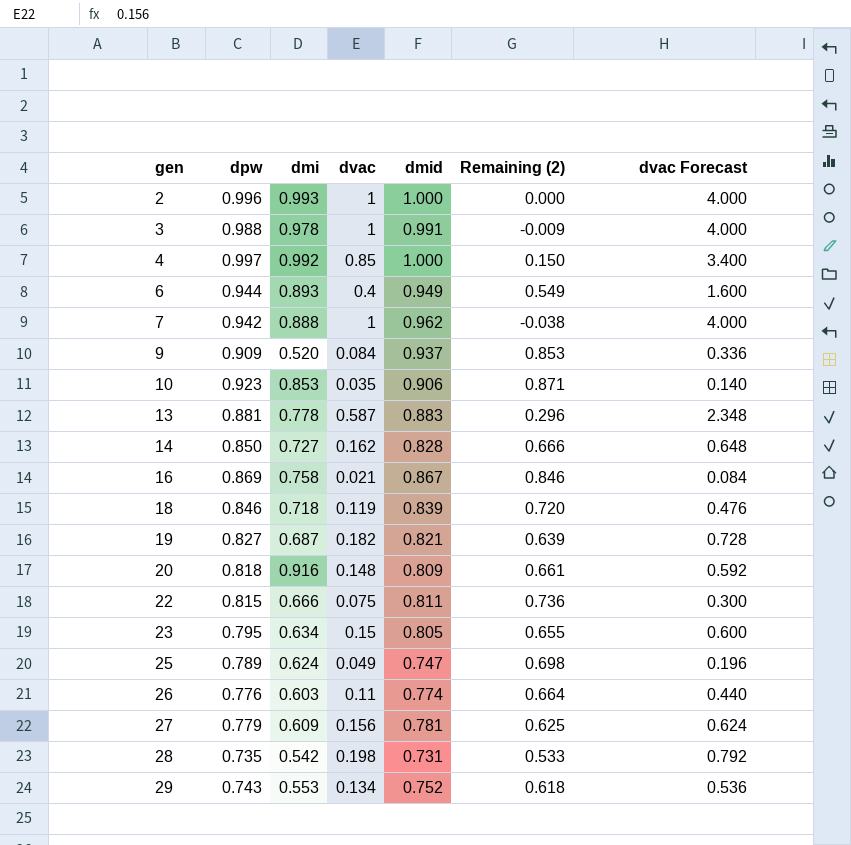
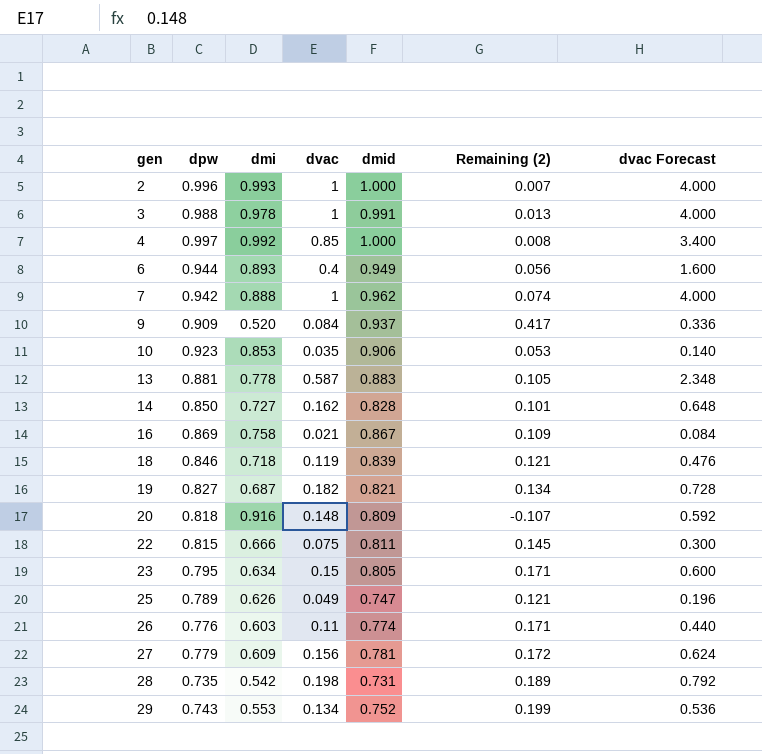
column Remaining (2) | formula: [dmid] - [dvac] -> [dmid] - [dmi]
25 | dmi: 0.624 -> 0.626

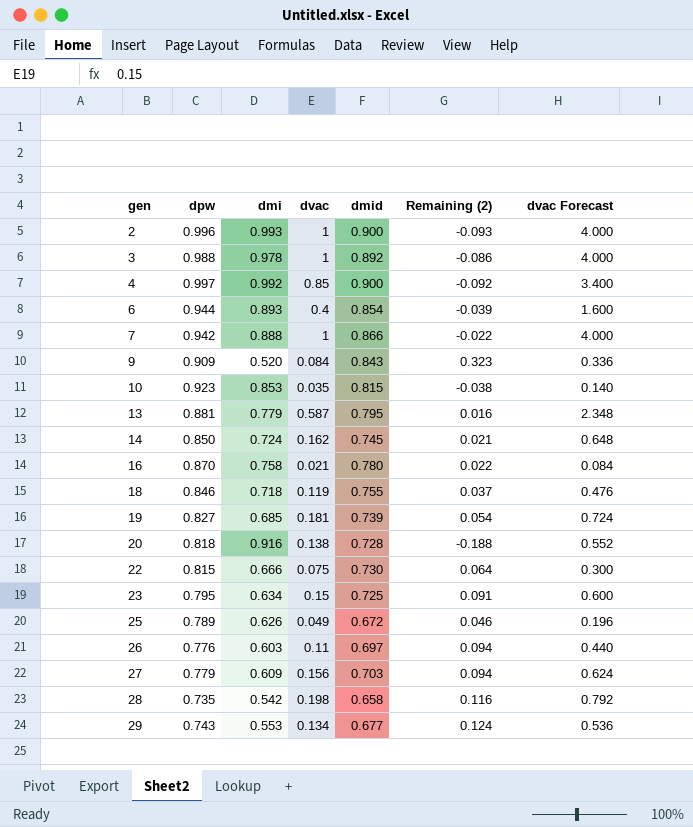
2 | dmid: 1.000 -> 0.900
2 | Remaining (2): 0.007 -> -0.093
3 | dmid: 0.991 -> 0.892
3 | Remaining (2): 0.013 -> -0.086
4 | dmid: 1.000 -> 0.900
4 | Remaining (2): 0.008 -> -0.092
6 | dmid: 0.949 -> 0.854
6 | Remaining (2): 0.056 -> -0.039
7 | dmid: 0.962 -> 0.866
7 | Remaining (2): 0.074 -> -0.022
9 | dmid: 0.937 -> 0.843
9 | Remaining (2): 0.417 -> 0.323
10 | dmid: 0.906 -> 0.815
10 | Remaining (2): 0.053 -> -0.038
13 | dmi: 0.778 -> 0.779
13 | dmid: 0.883 -> 0.795
13 | Remaining (2): 0.105 -> 0.016
14 | dmi: 0.727 -> 0.724
14 | dmid: 0.828 -> 0.745
14 | Remaining (2): 0.101 -> 0.021
16 | dpw: 0.869 -> 0.870
16 | dmid: 0.867 -> 0.780
16 | Remaining (2): 0.109 -> 0.022
18 | dmid: 0.839 -> 0.755
18 | Remaining (2): 0.121 -> 0.037
19 | dmi: 0.687 -> 0.685
19 | dvac: 0.182 -> 0.181
19 | dmid: 0.821 -> 0.739
19 | Remaining (2): 0.134 -> 0.054
19 | dvac Forecast: 0.728 -> 0.724
20 | dvac: 0.148 -> 0.138
20 | dmid: 0.809 -> 0.728
20 | Remaining (2): -0.107 -> -0.188
20 | dvac Forecast: 0.592 -> 0.552
22 | dmid: 0.811 -> 0.730
22 | Remaining (2): 0.145 -> 0.064
23 | dmid: 0.805 -> 0.725
23 | Remaining (2): 0.171 -> 0.091
25 | dmid: 0.747 -> 0.672
25 | Remaining (2): 0.121 -> 0.046
26 | dmid: 0.774 -> 0.697
26 | Remaining (2): 0.171 -> 0.094
27 | dmid: 0.781 -> 0.703
27 | Remaining (2): 0.172 -> 0.094
28 | dmid: 0.731 -> 0.658
28 | Remaining (2): 0.189 -> 0.116
29 | dmid: 0.752 -> 0.677
29 | Remaining (2): 0.199 -> 0.124

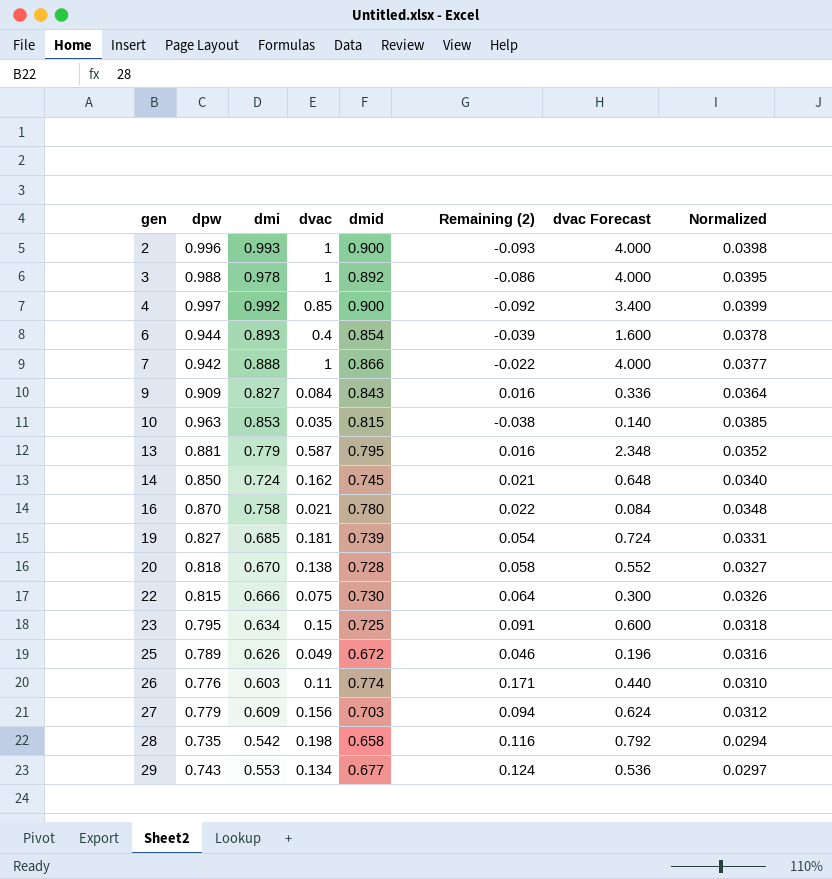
column Normalized | formula: none -> [dpw] * 0.04
row 18: 0.846 | 0.718 | 0.119 | 0.755 | 0.037 | 0.476 -> none
9 | dmi: 0.520 -> 0.827
9 | Remaining (2): 0.323 -> 0.016
10 | dpw: 0.923 -> 0.963
20 | dmi: 0.916 -> 0.670
20 | Remaining (2): -0.188 -> 0.058
26 | dmid: 0.697 -> 0.774
26 | Remaining (2): 0.094 -> 0.171

